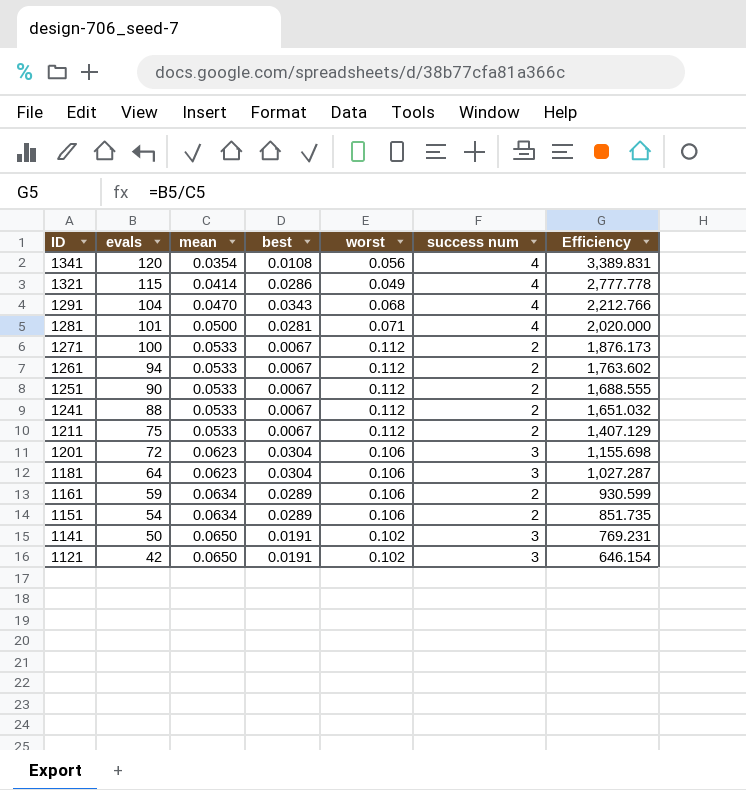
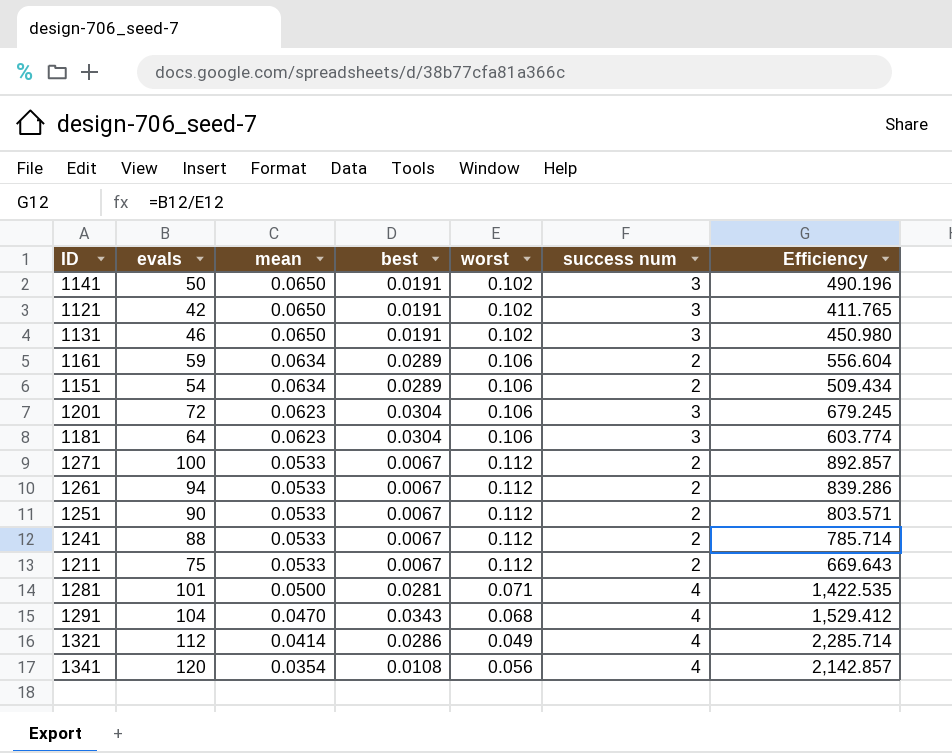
row order: ID descending -> mean descending
column Efficiency | formula: [evals] / [mean] -> [evals] / [worst]
row 1131: none -> 46 | 0.0650 | 0.0191 | 0.102 | 3 | 450.980
1321 | evals: 115 -> 112

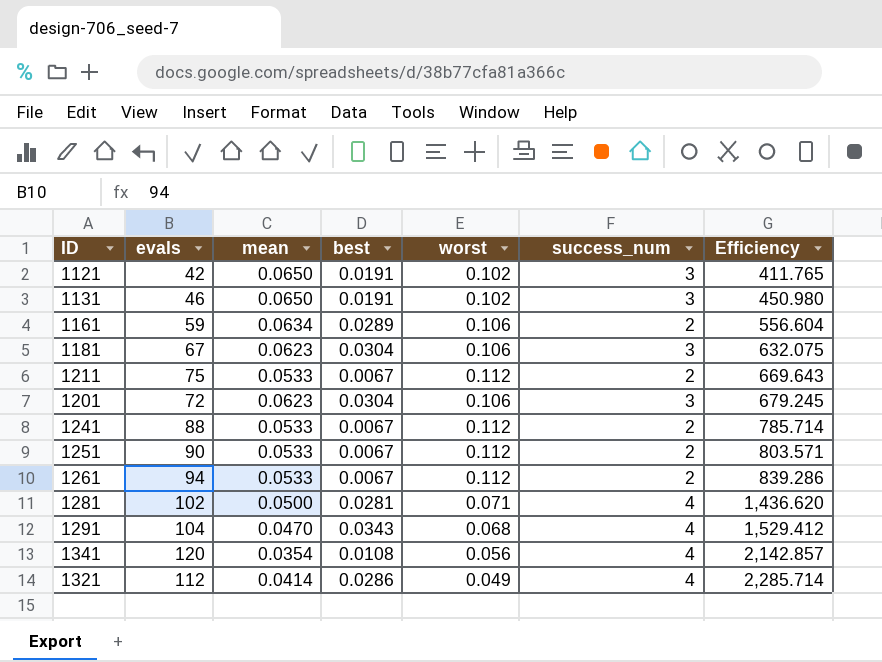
row order: mean descending -> Efficiency ascending
column name: success num -> success_num
row 1141: 50 | 0.0650 | 0.0191 | 0.102 | 3 | 490.196 -> none
row 1151: 54 | 0.0634 | 0.0289 | 0.106 | 2 | 509.434 -> none
row 1271: 100 | 0.0533 | 0.0067 | 0.112 | 2 | 892.857 -> none
1181 | evals: 64 -> 67
1181 | Efficiency: 603.774 -> 632.075
1281 | evals: 101 -> 102
1281 | Efficiency: 1,422.535 -> 1,436.620

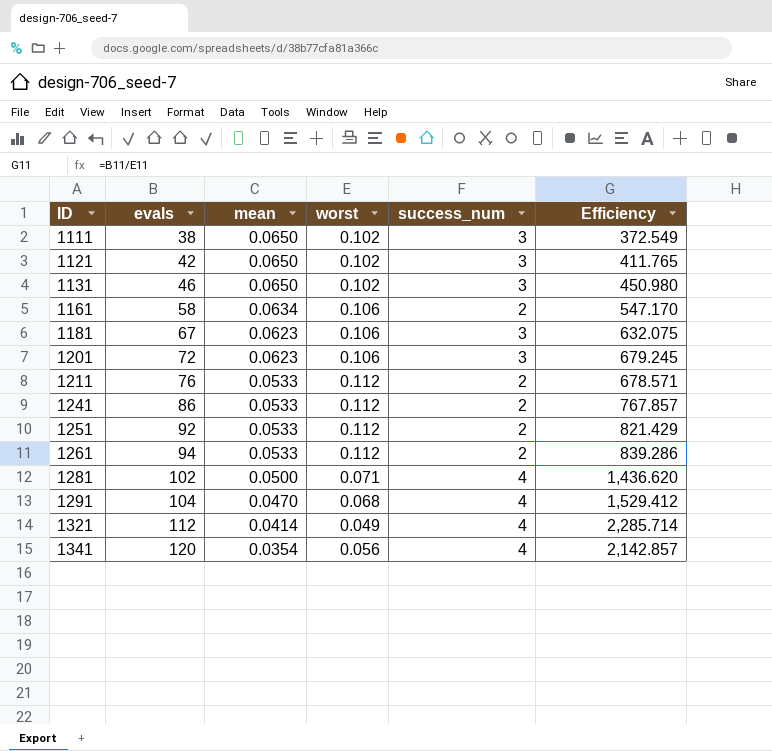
row order: Efficiency ascending -> ID ascending
column best | position: 4 -> none
row 1111: none -> 38 | 0.0650 | 0.102 | 3 | 372.549
1161 | evals: 59 -> 58
1161 | Efficiency: 556.604 -> 547.170
1211 | evals: 75 -> 76
1211 | Efficiency: 669.643 -> 678.571
1241 | evals: 88 -> 86
1241 | Efficiency: 785.714 -> 767.857
1251 | evals: 90 -> 92
1251 | Efficiency: 803.571 -> 821.429

